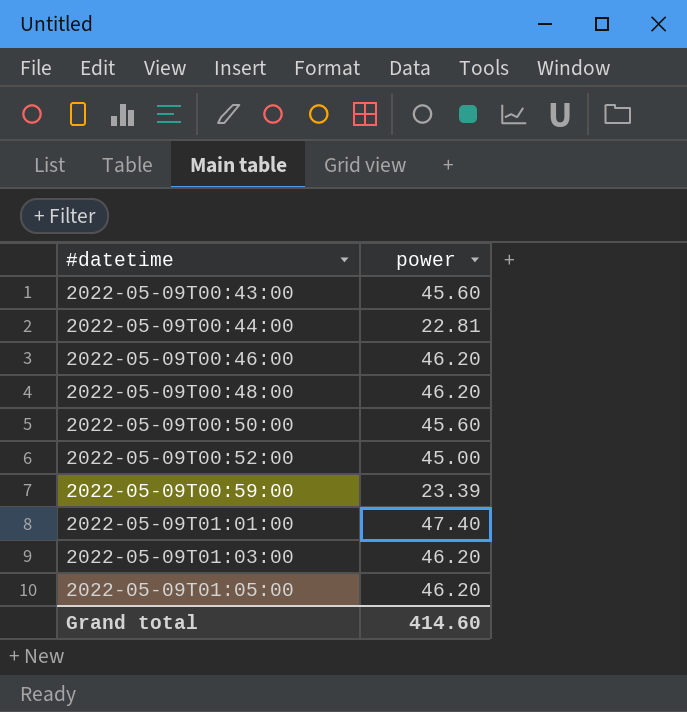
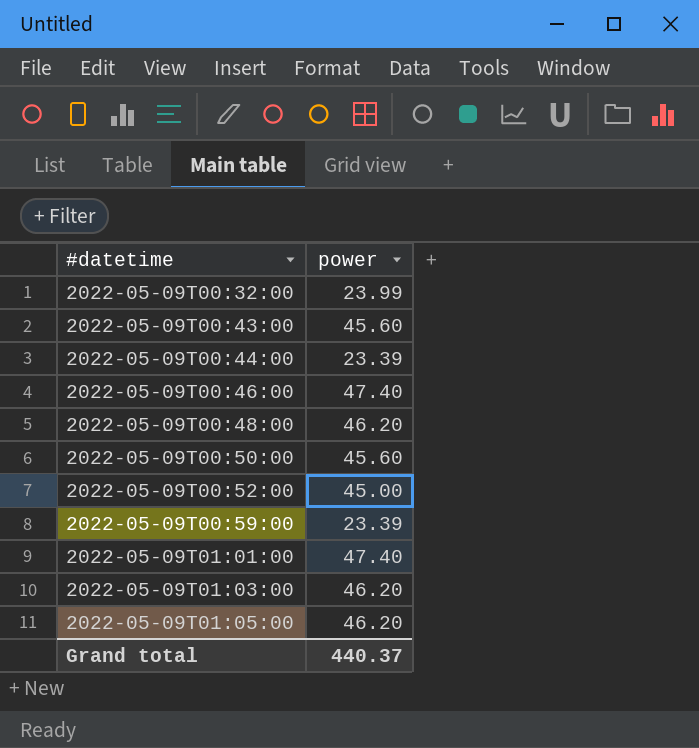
row 2022-05-09T00:32:00: none -> 23.99
2022-05-09T00:44:00 | power: 22.81 -> 23.39
2022-05-09T00:46:00 | power: 46.20 -> 47.40
Grand total | power: 414.60 -> 440.37

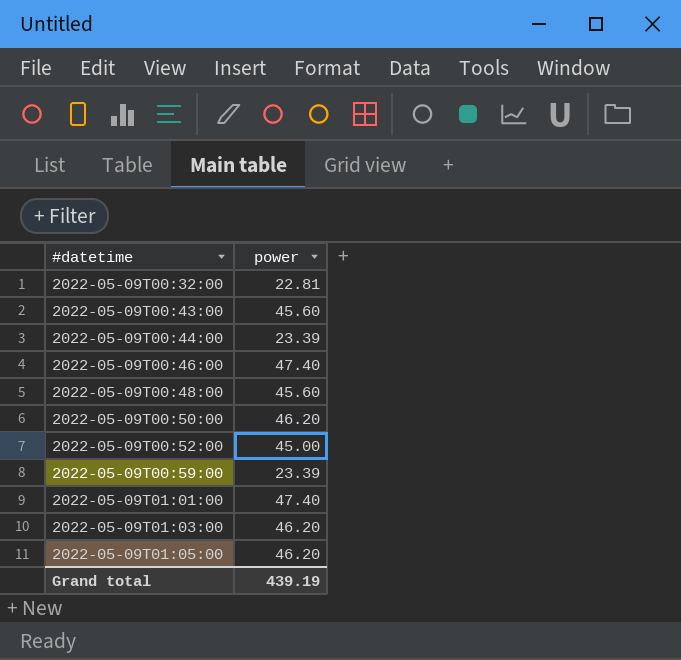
2022-05-09T00:32:00 | power: 23.99 -> 22.81
2022-05-09T00:48:00 | power: 46.20 -> 45.60
2022-05-09T00:50:00 | power: 45.60 -> 46.20
Grand total | power: 440.37 -> 439.19

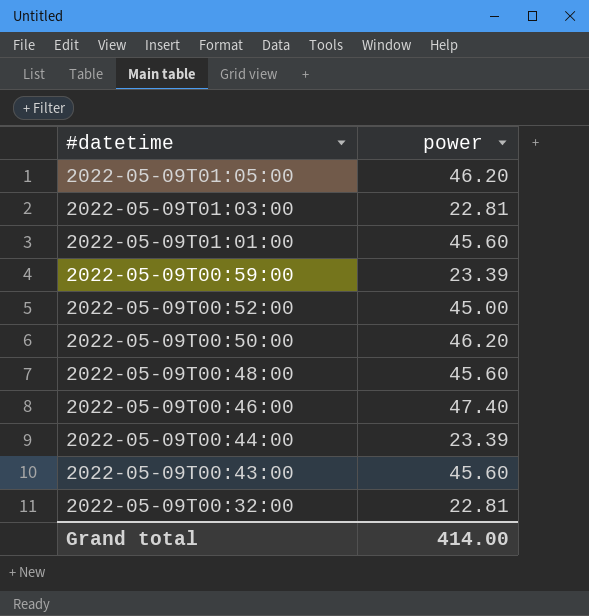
row order: #datetime ascending -> #datetime descending
2022-05-09T01:03:00 | power: 46.20 -> 22.81
2022-05-09T01:01:00 | power: 47.40 -> 45.60
Grand total | power: 439.19 -> 414.00

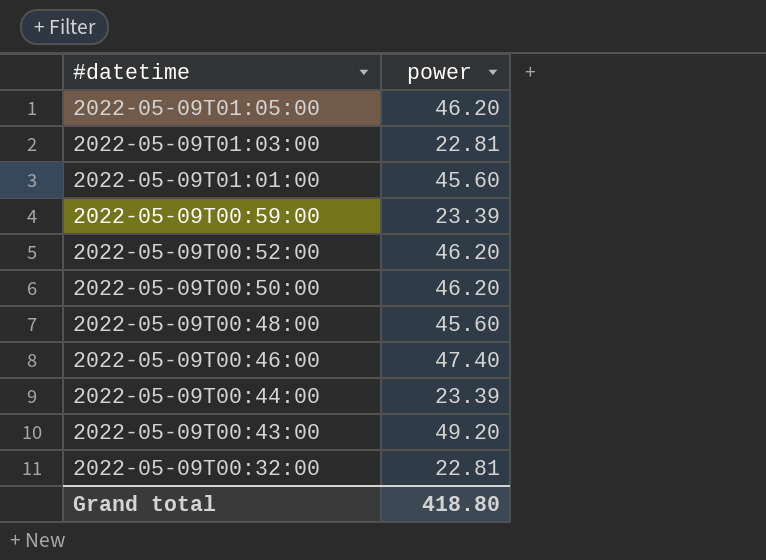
2022-05-09T00:52:00 | power: 45.00 -> 46.20
2022-05-09T00:43:00 | power: 45.60 -> 49.20
Grand total | power: 414.00 -> 418.80

